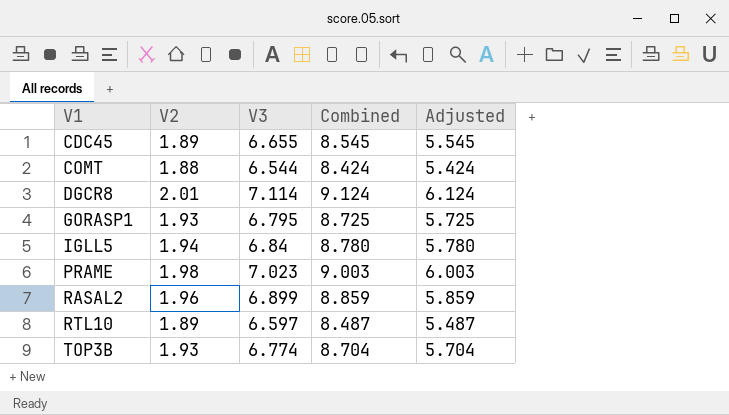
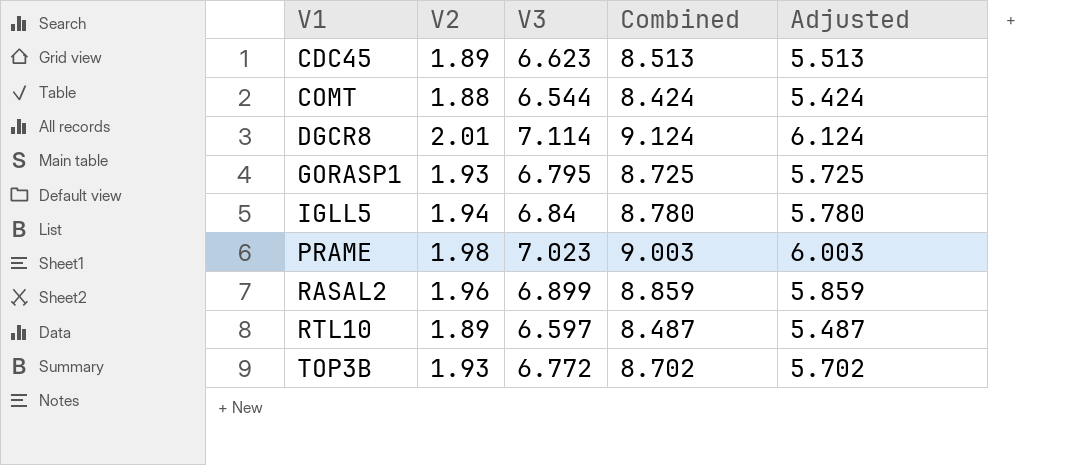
CDC45 | V3: 6.655 -> 6.623
CDC45 | Combined: 8.545 -> 8.513
CDC45 | Adjusted: 5.545 -> 5.513
TOP3B | V3: 6.774 -> 6.772
TOP3B | Combined: 8.704 -> 8.702
TOP3B | Adjusted: 5.704 -> 5.702

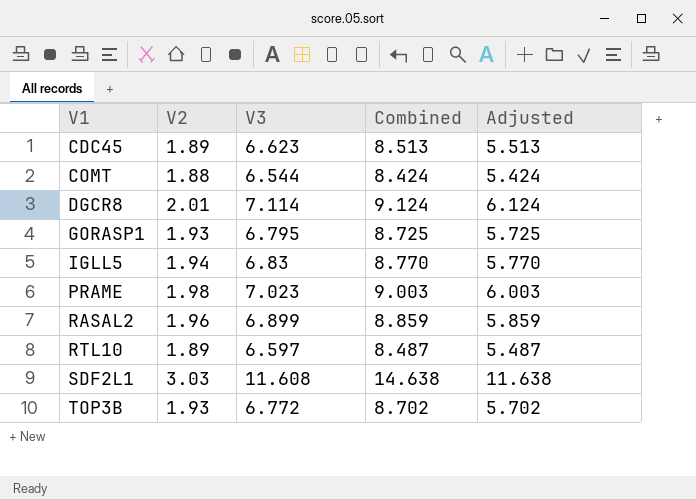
IGLL5 | V3: 6.84 -> 6.83
IGLL5 | Combined: 8.780 -> 8.770
IGLL5 | Adjusted: 5.780 -> 5.770
row SDF2L1: none -> 3.03 | 11.608 | 14.638 | 11.638

